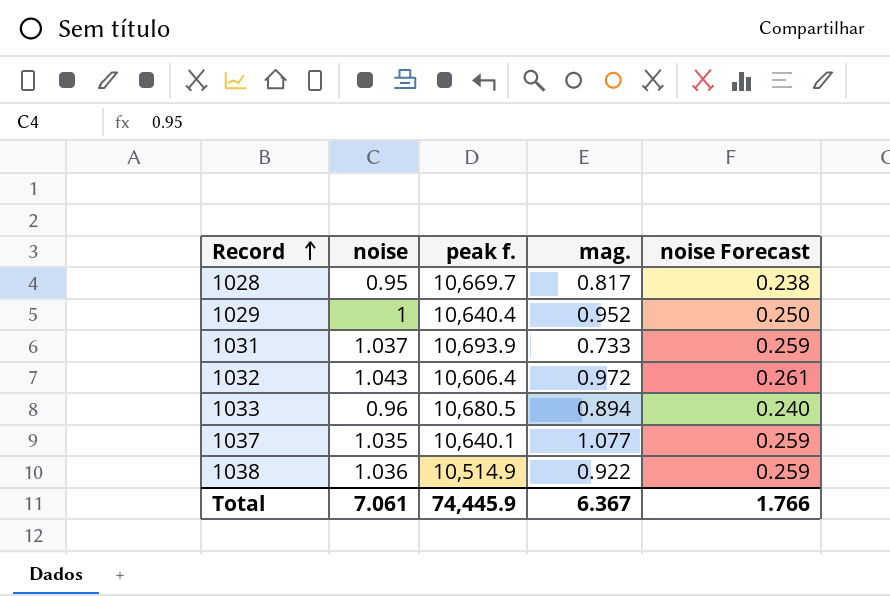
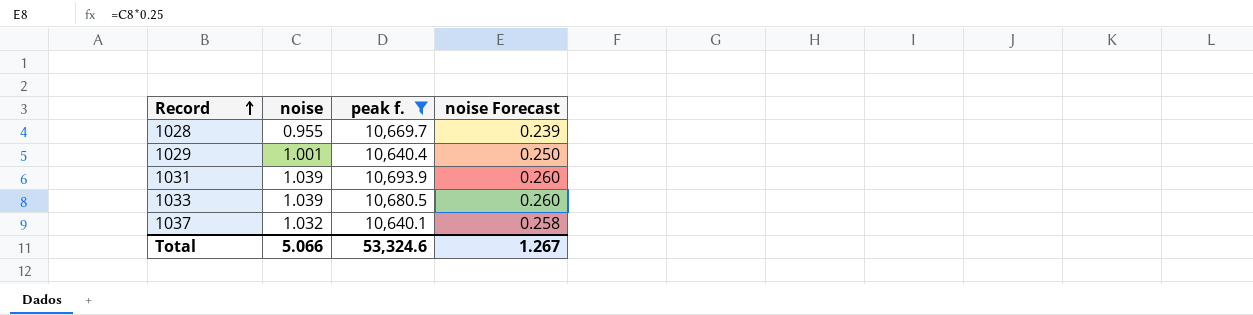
filter: none -> peak f. >= 10,640.1
column mag. | position: 4 -> none
1028 | noise: 0.95 -> 0.955
1028 | noise Forecast: 0.238 -> 0.239
1029 | noise: 1 -> 1.001
1031 | noise: 1.037 -> 1.039
1031 | noise Forecast: 0.259 -> 0.260
1033 | noise: 0.96 -> 1.039
1033 | noise Forecast: 0.240 -> 0.260
1037 | noise: 1.035 -> 1.032
1037 | noise Forecast: 0.259 -> 0.258
Total | noise: 7.061 -> 5.066
Total | peak f.: 74,445.9 -> 53,324.6
Total | noise Forecast: 1.766 -> 1.267

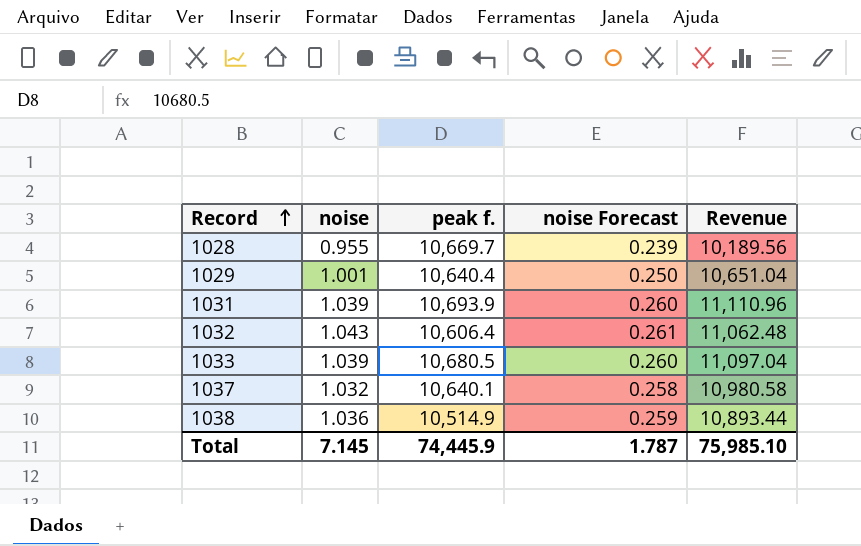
filter: peak f. >= 10,640.1 -> none
column Revenue | formula: none -> [noise] * [peak f.]
Total | noise: 5.066 -> 7.145
Total | peak f.: 53,324.6 -> 74,445.9
Total | noise Forecast: 1.267 -> 1.787

